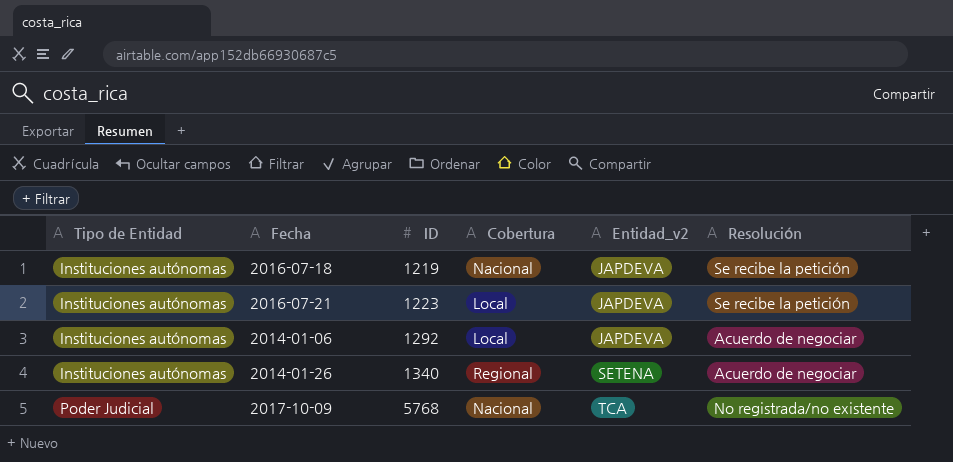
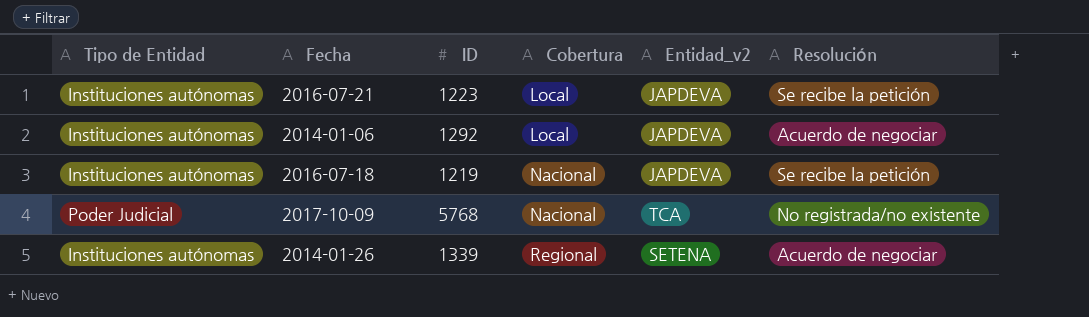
row order: Tipo de Entidad ascending -> Cobertura ascending
2014-01-26 | ID: 1340 -> 1339

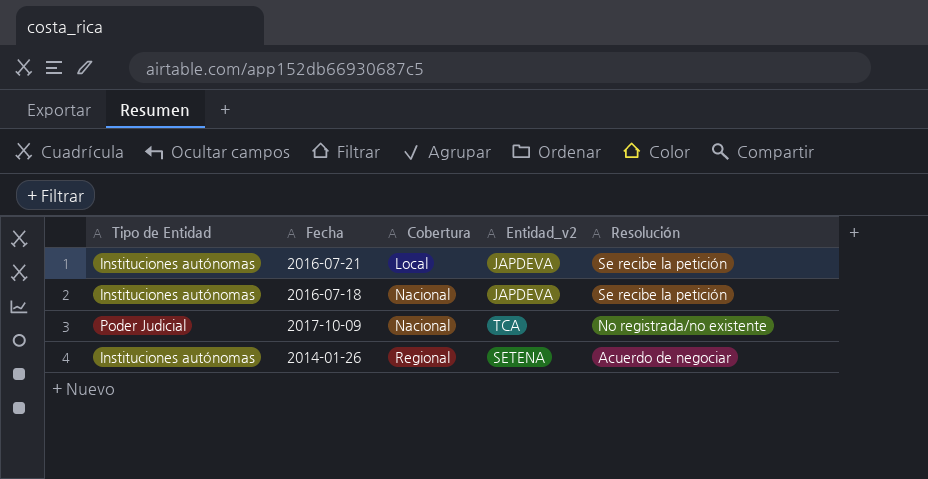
column ID | position: 3 -> none
row 2014-01-06: Instituciones autónomas | 1292 | Local | JAPDEVA | Acuerdo de negociar -> none

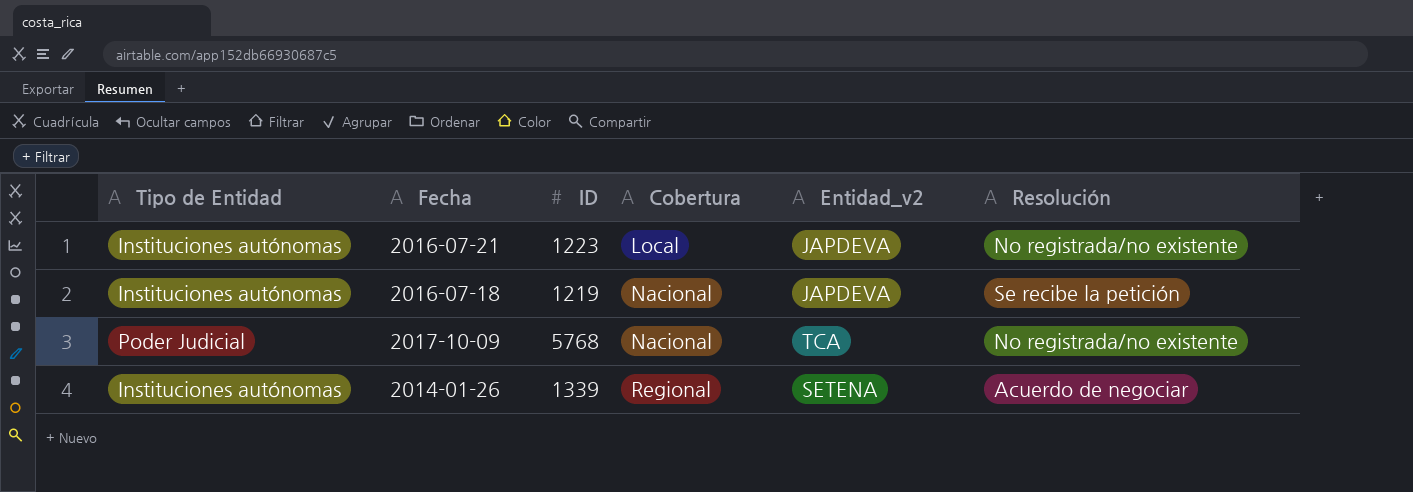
column ID | position: none -> 3
2016-07-21 | Resolución: Se recibe la petición -> No registrada/no existente

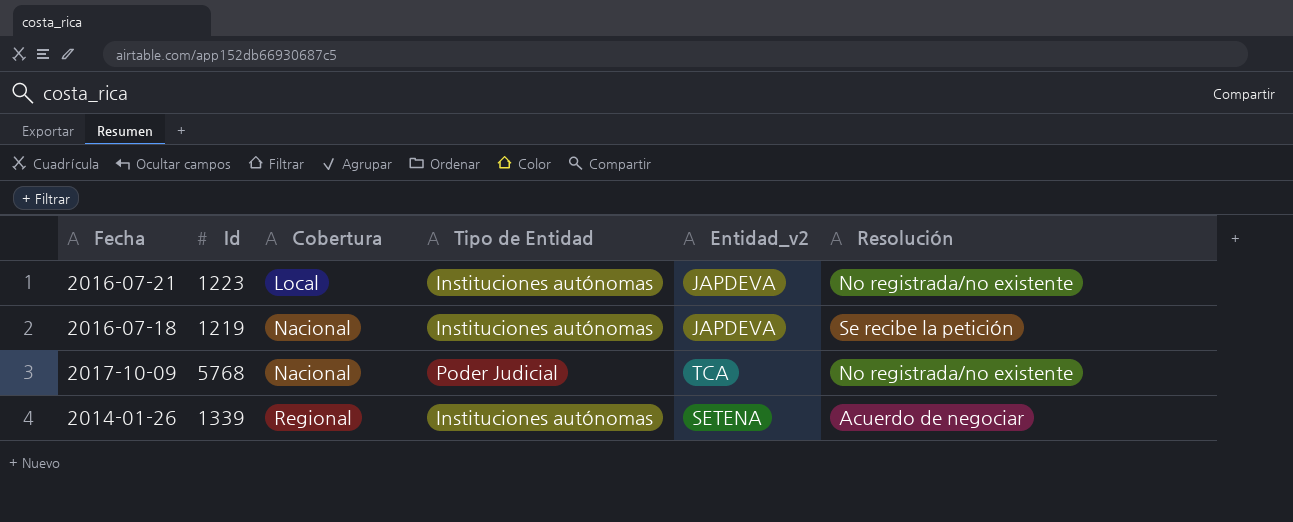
column name: ID -> Id
column Tipo de Entidad | position: 1 -> 4

